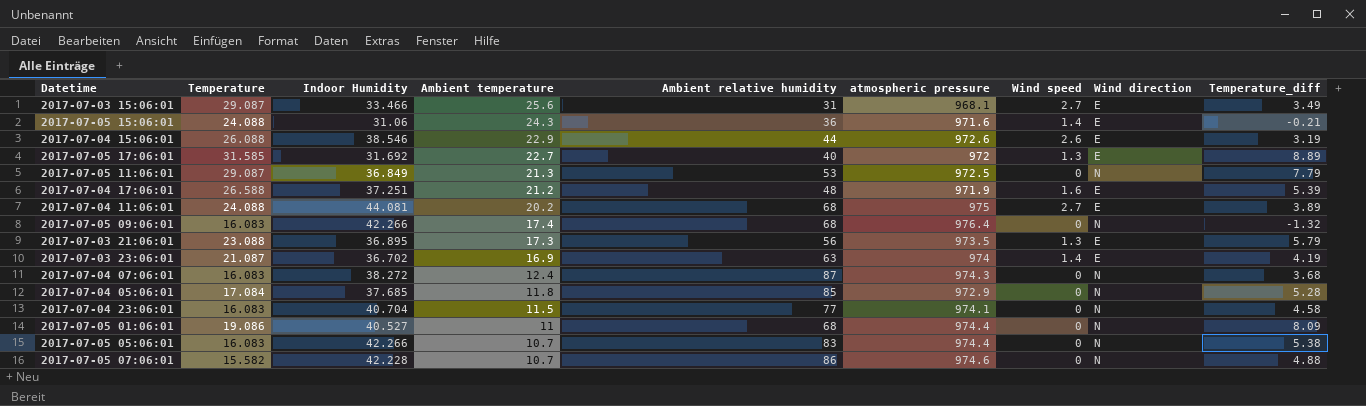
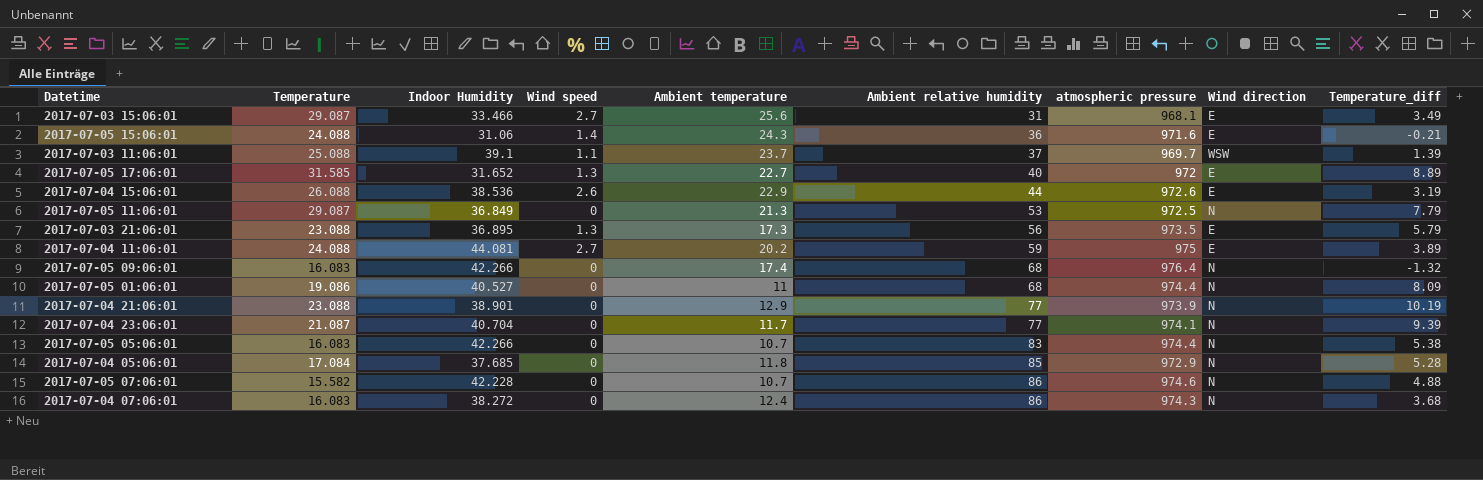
row order: Ambient temperature descending -> Ambient relative humidity ascending
column Wind speed | position: 7 -> 4
row 2017-07-04 17:06:01: 26.588 | 37.251 | 21.2 | 48 | 971.9 | 1.6 | E | 5.39 -> none
row 2017-07-03 23:06:01: 21.087 | 36.702 | 16.9 | 63 | 974 | 1.4 | E | 4.19 -> none
row 2017-07-03 11:06:01: none -> 25.088 | 39.1 | 1.1 | 23.7 | 37 | 969.7 | WSW | 1.39
2017-07-05 17:06:01 | Indoor Humidity: 31.692 -> 31.652
2017-07-04 15:06:01 | Indoor Humidity: 38.546 -> 38.536
2017-07-04 11:06:01 | Ambient relative humidity: 68 -> 59
row 2017-07-04 21:06:01: none -> 23.088 | 38.901 | 0 | 12.9 | 77 | 973.9 | N | 10.19
2017-07-04 23:06:01 | Temperature: 16.083 -> 21.087
2017-07-04 23:06:01 | Ambient temperature: 11.5 -> 11.7
2017-07-04 23:06:01 | Temperature_diff: 4.58 -> 9.39
2017-07-04 07:06:01 | Ambient relative humidity: 87 -> 86

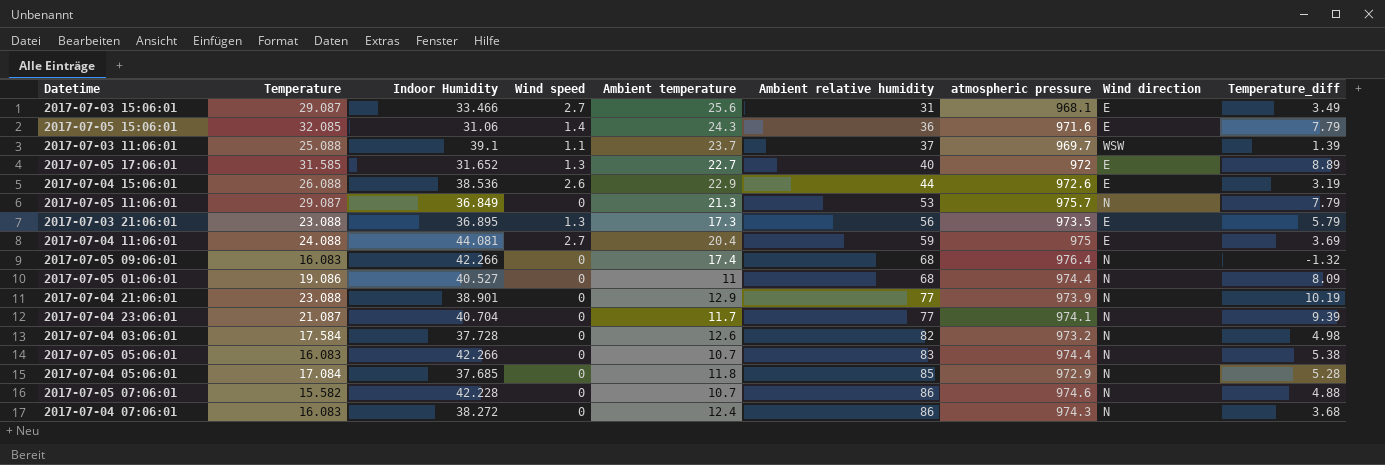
2017-07-05 15:06:01 | Temperature: 24.088 -> 32.085
2017-07-05 15:06:01 | Temperature_diff: -0.21 -> 7.79
2017-07-05 11:06:01 | atmospheric pressure: 972.5 -> 975.7
2017-07-04 11:06:01 | Ambient temperature: 20.2 -> 20.4
2017-07-04 11:06:01 | Temperature_diff: 3.89 -> 3.69
row 2017-07-04 03:06:01: none -> 17.584 | 37.728 | 0 | 12.6 | 82 | 973.2 | N | 4.98

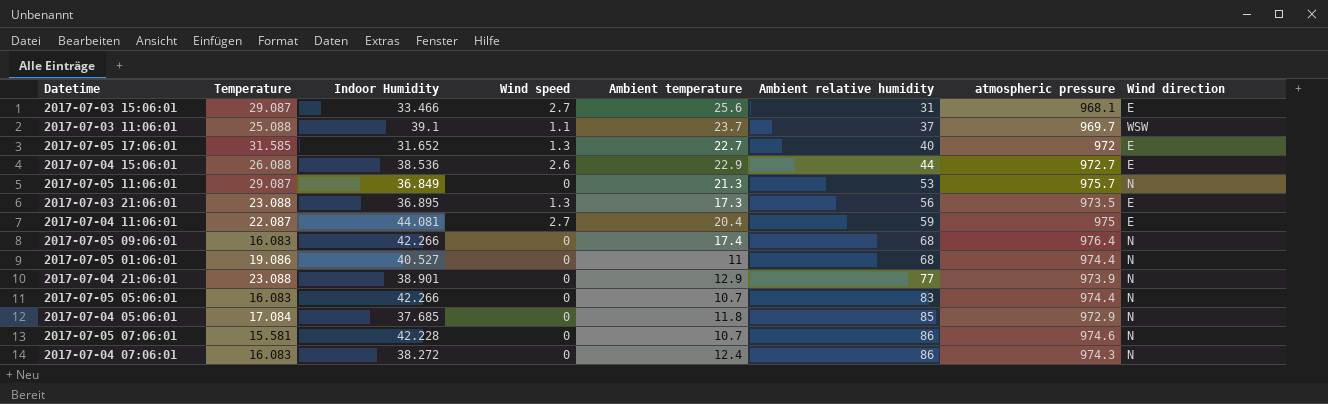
column Temperature_diff | formula: [Temperature] - [Ambient temperature] -> none
row 2017-07-05 15:06:01: 32.085 | 31.06 | 1.4 | 24.3 | 36 | 971.6 | E | 7.79 -> none
row 2017-07-04 23:06:01: 21.087 | 40.704 | 0 | 11.7 | 77 | 974.1 | N | 9.39 -> none
row 2017-07-04 03:06:01: 17.584 | 37.728 | 0 | 12.6 | 82 | 973.2 | N | 4.98 -> none
2017-07-04 15:06:01 | atmospheric pressure: 972.6 -> 972.7
2017-07-04 11:06:01 | Temperature: 24.088 -> 22.087
2017-07-05 07:06:01 | Temperature: 15.582 -> 15.581

